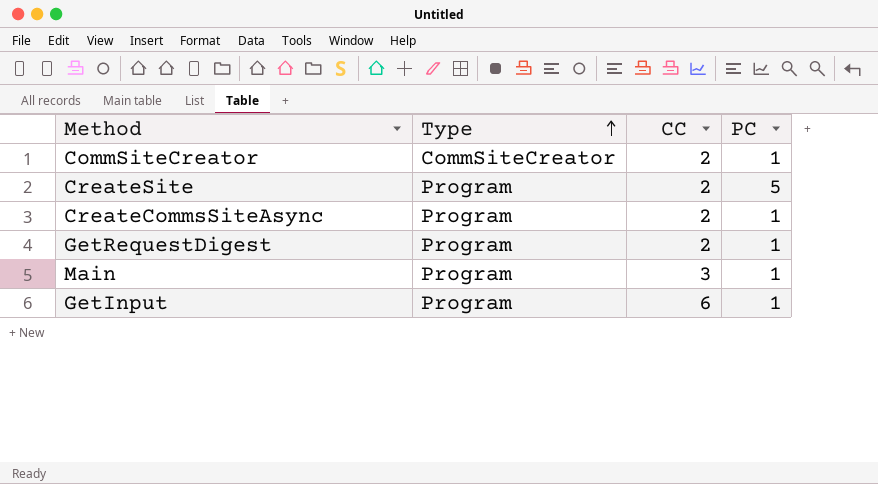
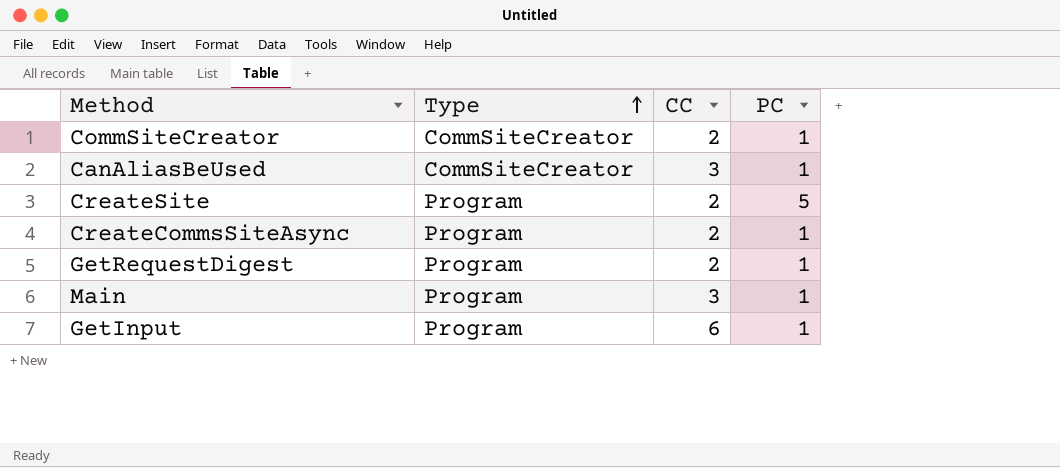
row CanAliasBeUsed: none -> CommSiteCreator | 3 | 1

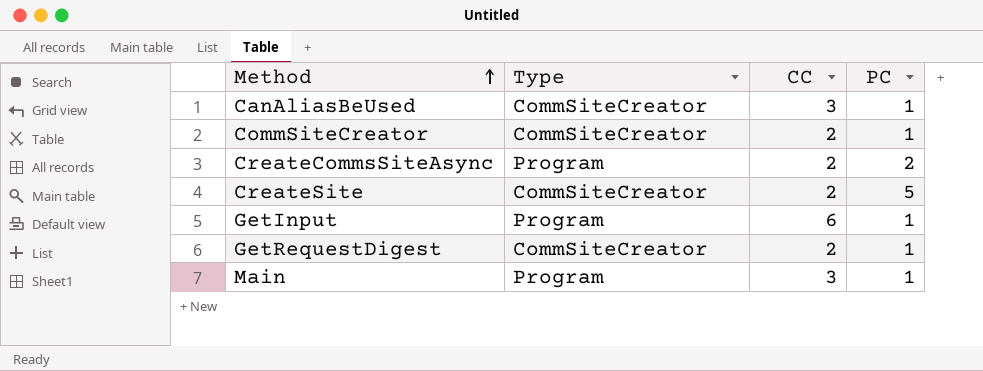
row order: Type ascending -> Method ascending
CreateCommsSiteAsync | PC: 1 -> 2
CreateSite | Type: Program -> CommSiteCreator
GetRequestDigest | Type: Program -> CommSiteCreator

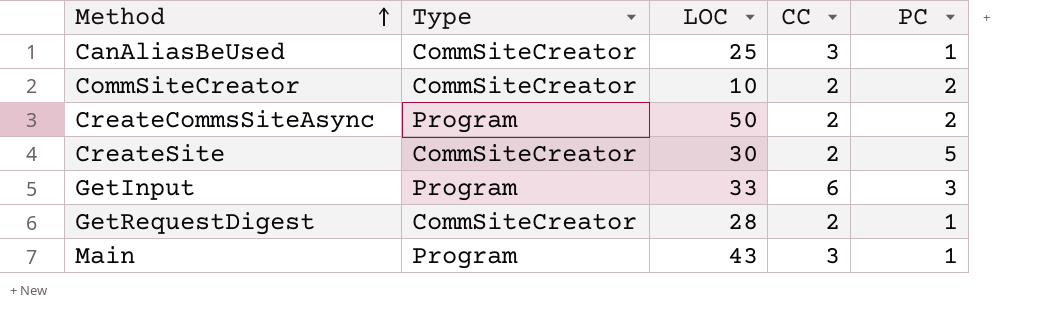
column LOC | position: none -> 3
CommSiteCreator | PC: 1 -> 2
GetInput | PC: 1 -> 3

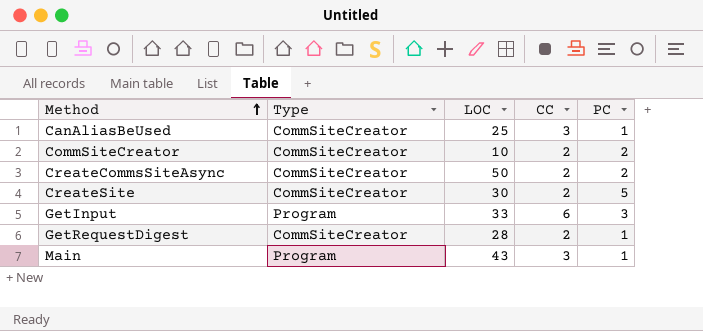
CreateCommsSiteAsync | Type: Program -> CommSiteCreator

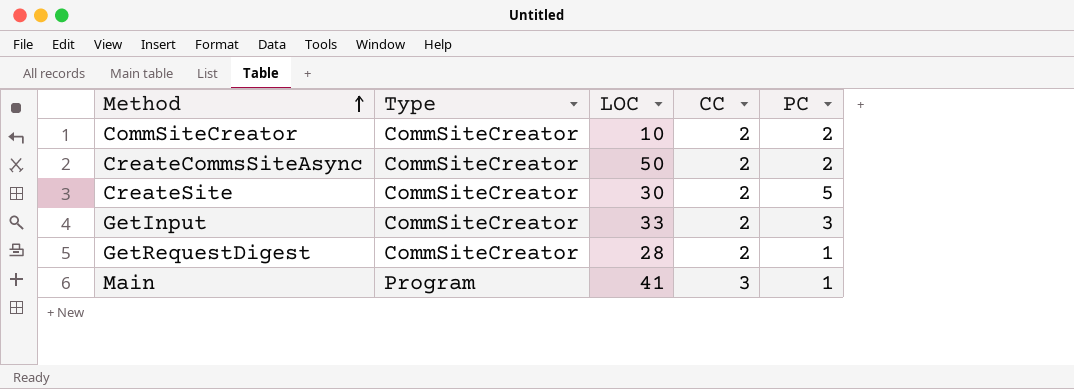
row CanAliasBeUsed: CommSiteCreator | 25 | 3 | 1 -> none
GetInput | Type: Program -> CommSiteCreator
GetInput | CC: 6 -> 2
Main | LOC: 43 -> 41

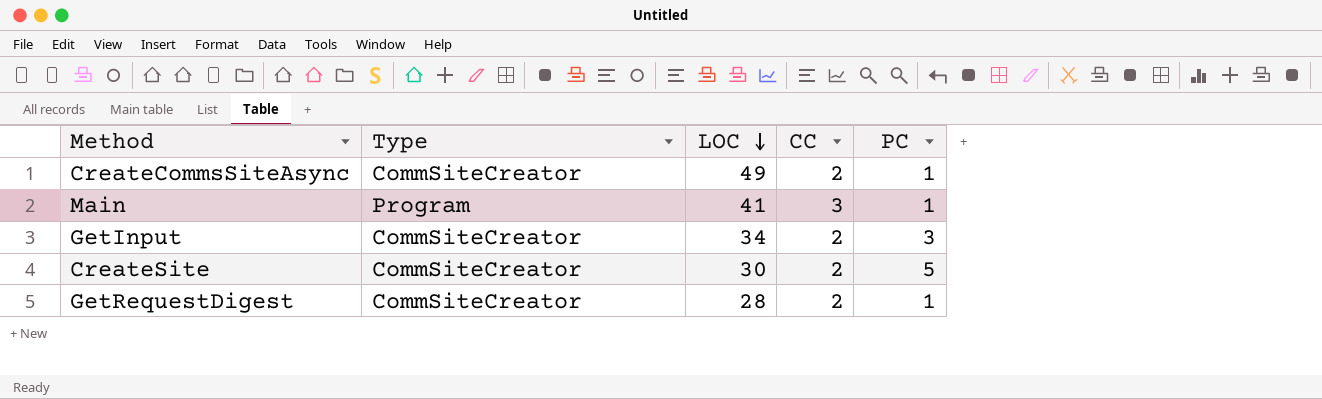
row order: Method ascending -> LOC descending
row CommSiteCreator: CommSiteCreator | 10 | 2 | 2 -> none
CreateCommsSiteAsync | LOC: 50 -> 49
CreateCommsSiteAsync | PC: 2 -> 1
GetInput | LOC: 33 -> 34

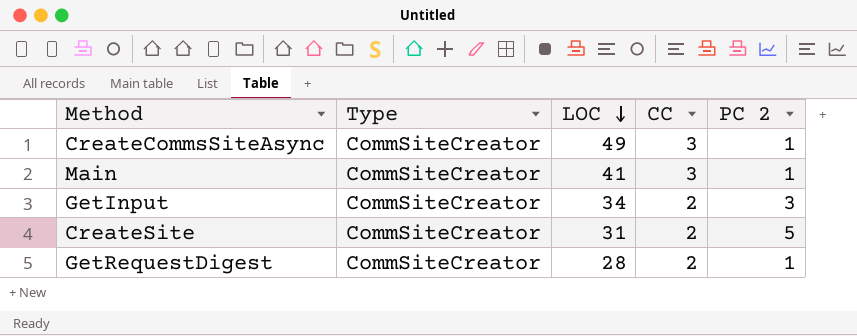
column name: PC -> PC 2
CreateCommsSiteAsync | CC: 2 -> 3
Main | Type: Program -> CommSiteCreator
CreateSite | LOC: 30 -> 31

